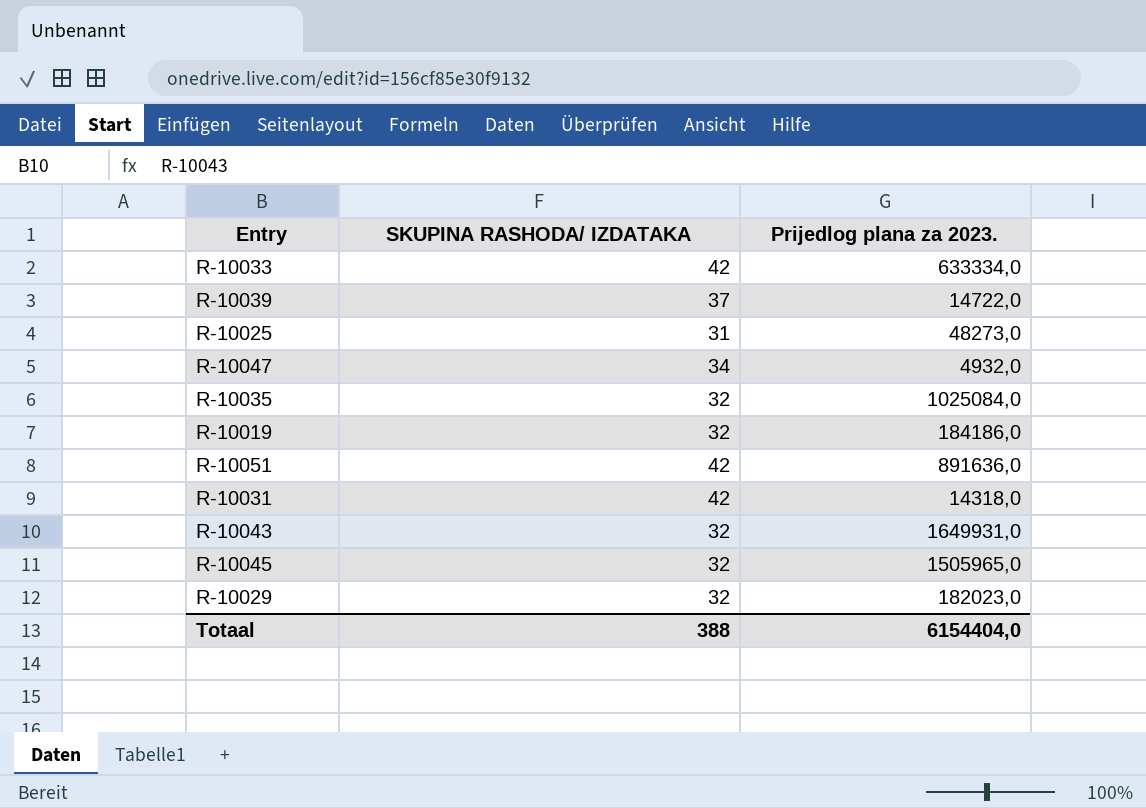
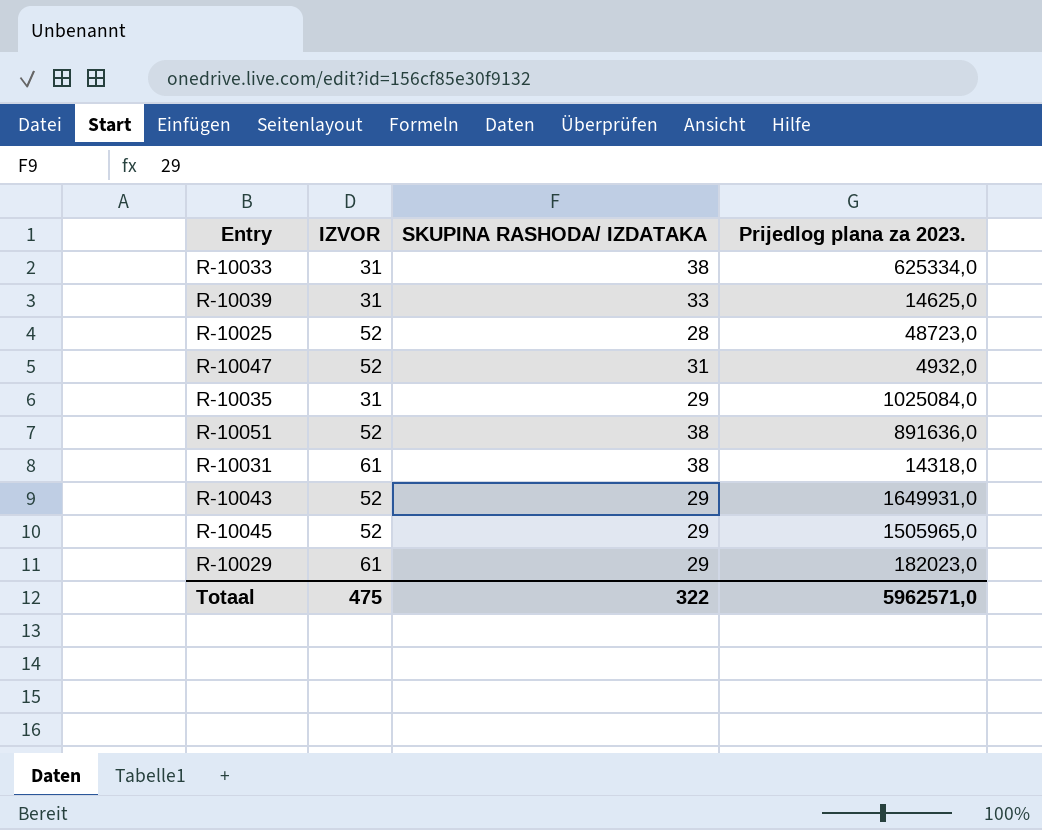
column IZVOR | position: none -> 2
row R-10019: 32 | 184186,0 -> none
R-10033 | SKUPINA RASHODA/ IZDATAKA: 42 -> 38
R-10033 | Prijedlog plana za 2023.: 633334,0 -> 625334,0
R-10039 | SKUPINA RASHODA/ IZDATAKA: 37 -> 33
R-10039 | Prijedlog plana za 2023.: 14722,0 -> 14625,0
R-10025 | SKUPINA RASHODA/ IZDATAKA: 31 -> 28
R-10025 | Prijedlog plana za 2023.: 48273,0 -> 48723,0
R-10047 | SKUPINA RASHODA/ IZDATAKA: 34 -> 31
R-10035 | SKUPINA RASHODA/ IZDATAKA: 32 -> 29
R-10051 | SKUPINA RASHODA/ IZDATAKA: 42 -> 38
R-10031 | SKUPINA RASHODA/ IZDATAKA: 42 -> 38
R-10043 | SKUPINA RASHODA/ IZDATAKA: 32 -> 29
R-10045 | SKUPINA RASHODA/ IZDATAKA: 32 -> 29
R-10029 | SKUPINA RASHODA/ IZDATAKA: 32 -> 29
Totaal | SKUPINA RASHODA/ IZDATAKA: 388 -> 322
Totaal | Prijedlog plana za 2023.: 6154404,0 -> 5962571,0

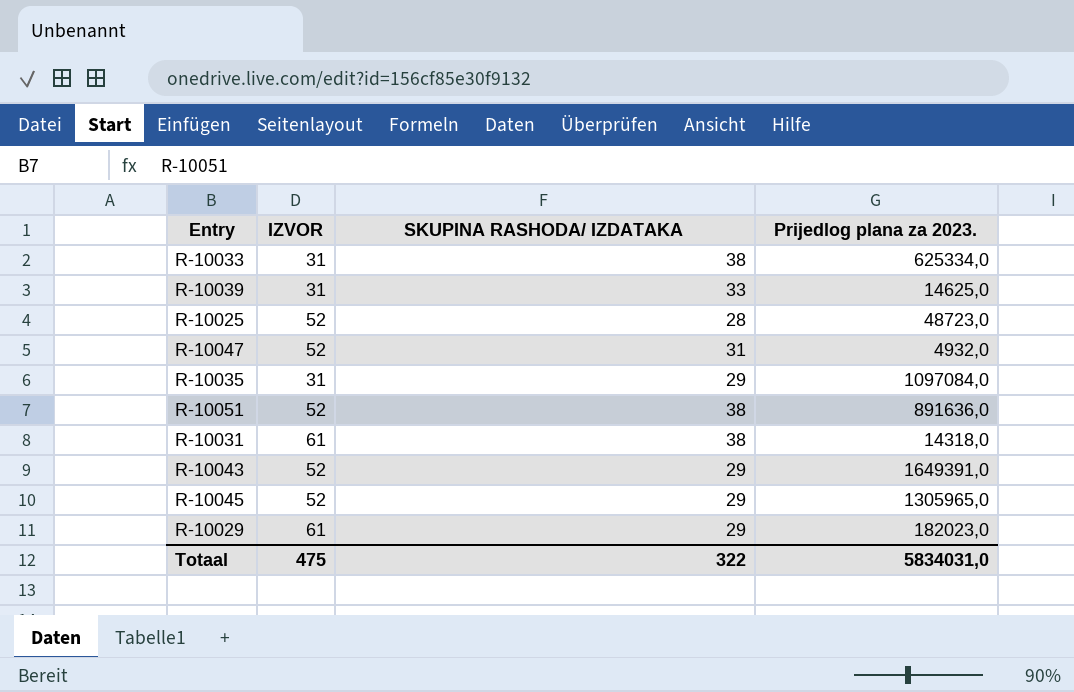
R-10035 | Prijedlog plana za 2023.: 1025084,0 -> 1097084,0
R-10043 | Prijedlog plana za 2023.: 1649931,0 -> 1649391,0
R-10045 | Prijedlog plana za 2023.: 1505965,0 -> 1305965,0
Totaal | Prijedlog plana za 2023.: 5962571,0 -> 5834031,0

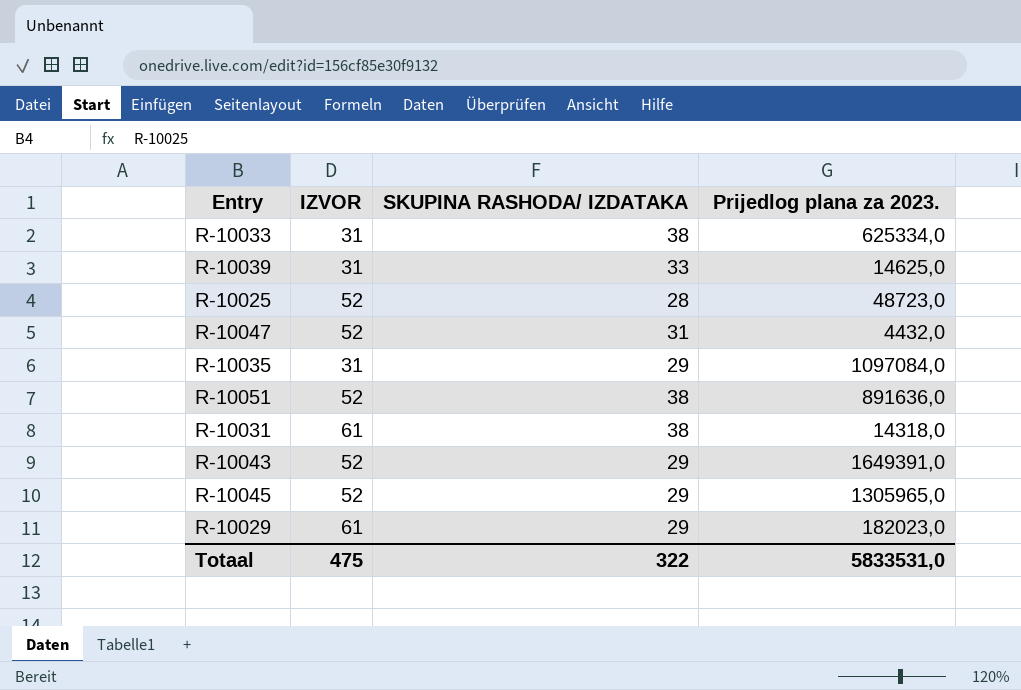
R-10047 | Prijedlog plana za 2023.: 4932,0 -> 4432,0
Totaal | Prijedlog plana za 2023.: 5834031,0 -> 5833531,0

